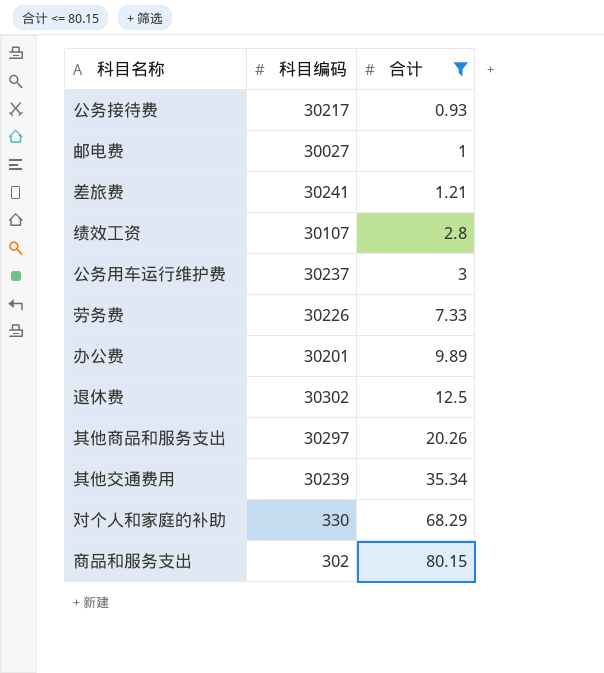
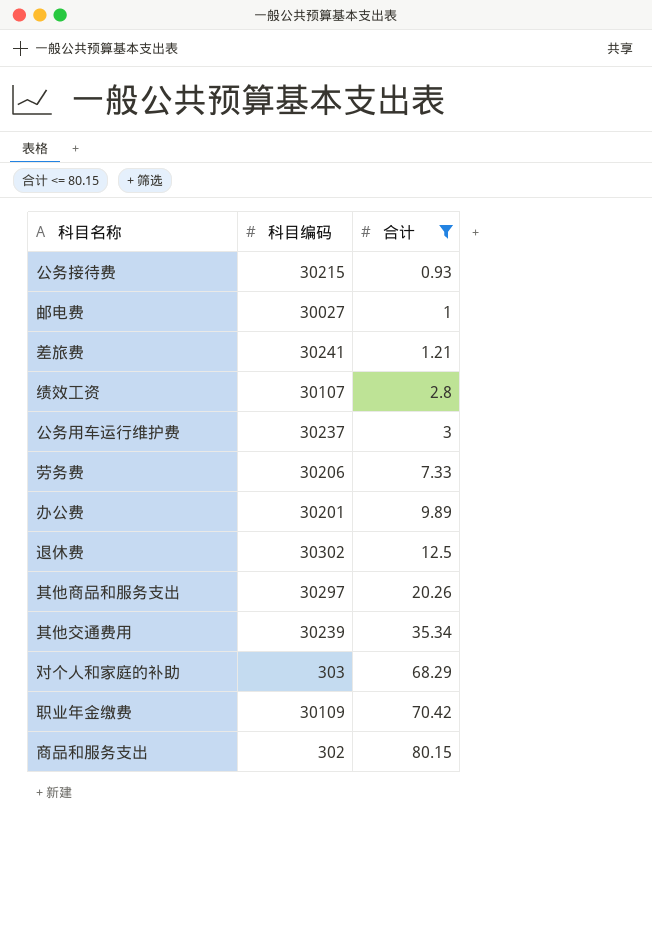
公务接待费 | 科目编码: 30217 -> 30215
劳务费 | 科目编码: 30226 -> 30206
对个人和家庭的补助 | 科目编码: 330 -> 303
row 职业年金缴费: none -> 30109 | 70.42

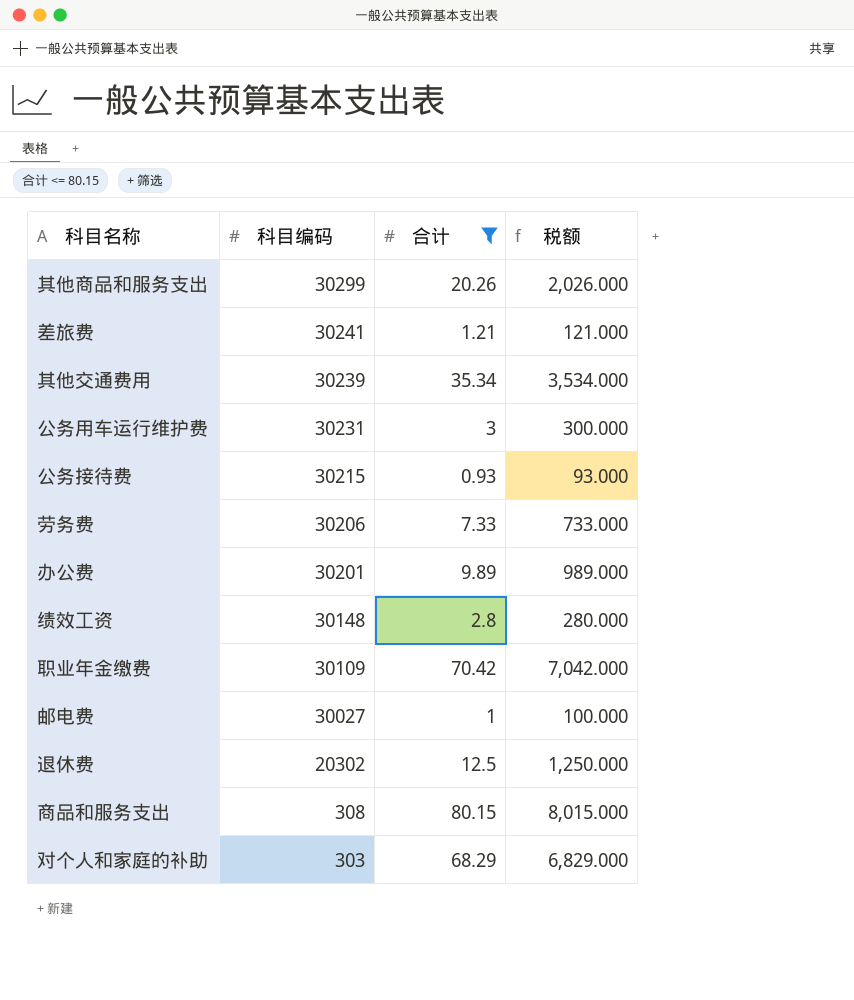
row order: 合计 ascending -> 科目编码 descending
column 税额 | formula: none -> [合计] * 100
其他商品和服务支出 | 科目编码: 30297 -> 30299
公务用车运行维护费 | 科目编码: 30237 -> 30231
绩效工资 | 科目编码: 30107 -> 30148
退休费 | 科目编码: 30302 -> 20302
商品和服务支出 | 科目编码: 302 -> 308

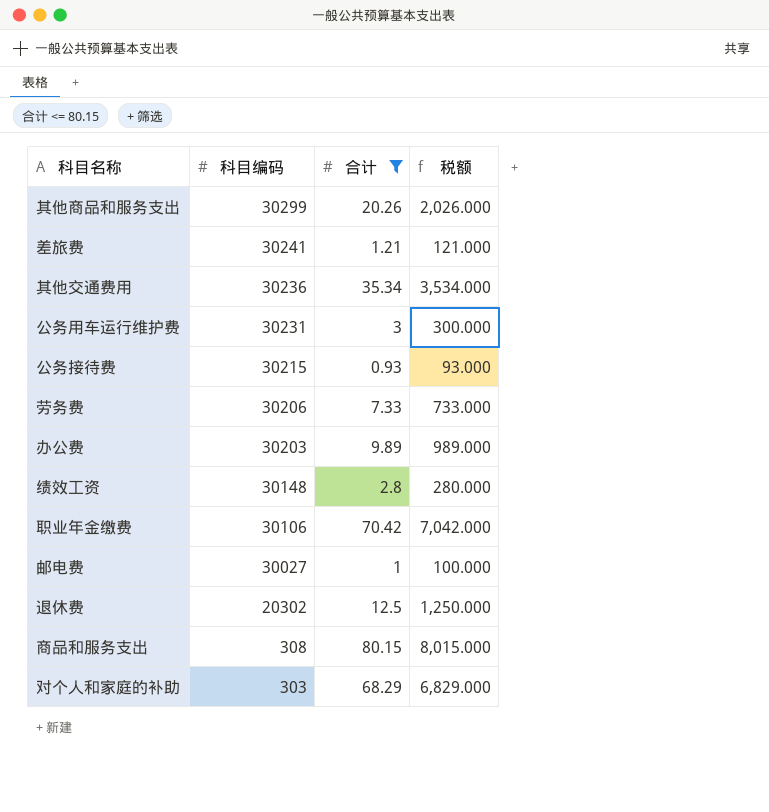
其他交通费用 | 科目编码: 30239 -> 30236
办公费 | 科目编码: 30201 -> 30203
职业年金缴费 | 科目编码: 30109 -> 30106

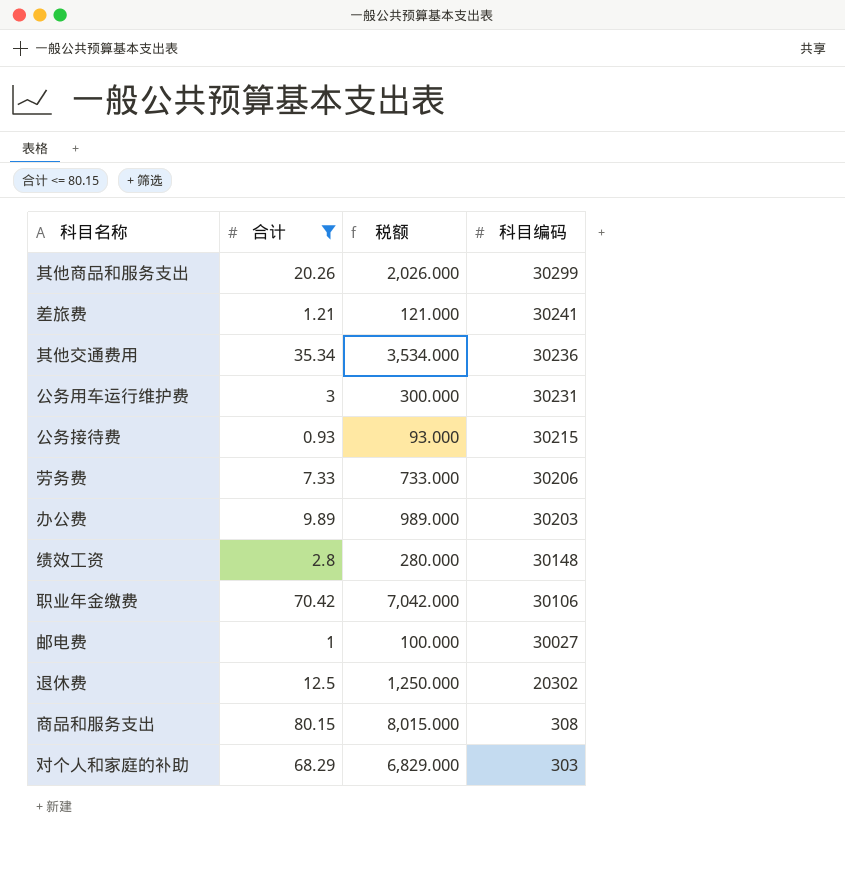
column 科目编码 | position: 2 -> 4

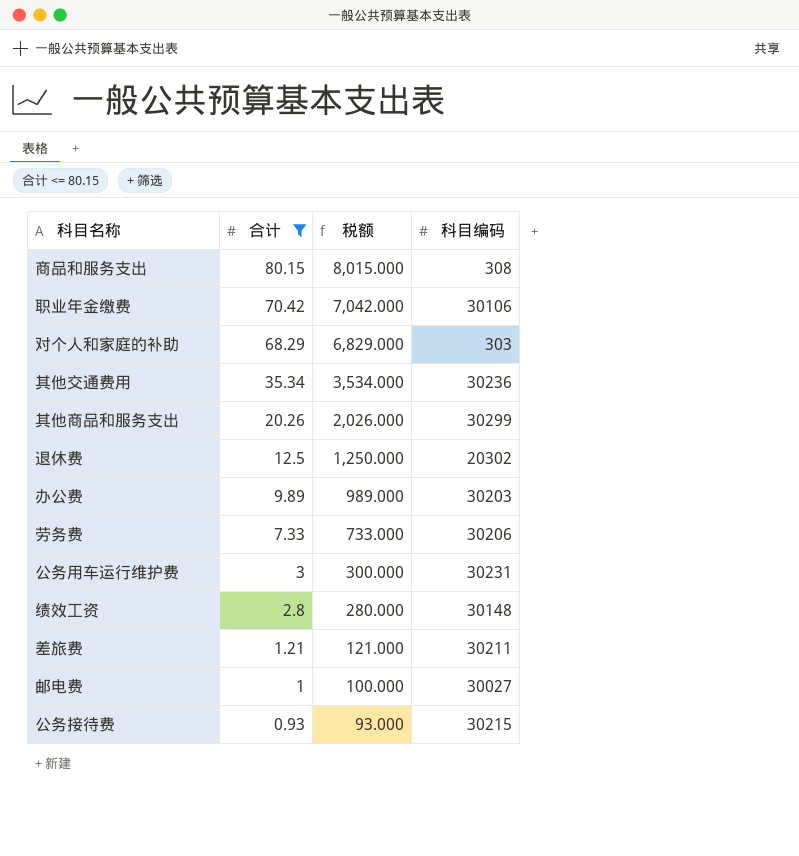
row order: 科目编码 descending -> 合计 descending
差旅费 | 科目编码: 30241 -> 30211

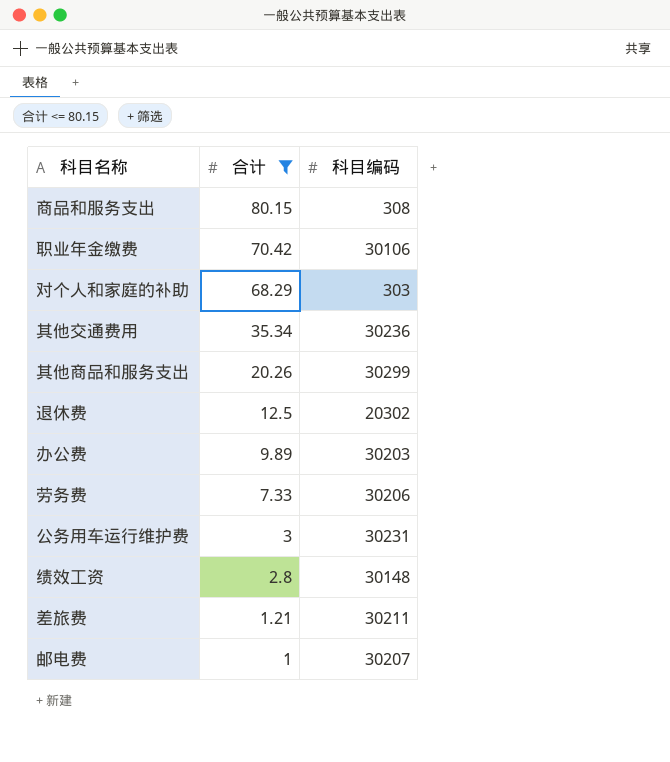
column 税额 | formula: [合计] * 100 -> none
row 公务接待费: 0.93 | 93.000 | 30215 -> none
邮电费 | 科目编码: 30027 -> 30207

